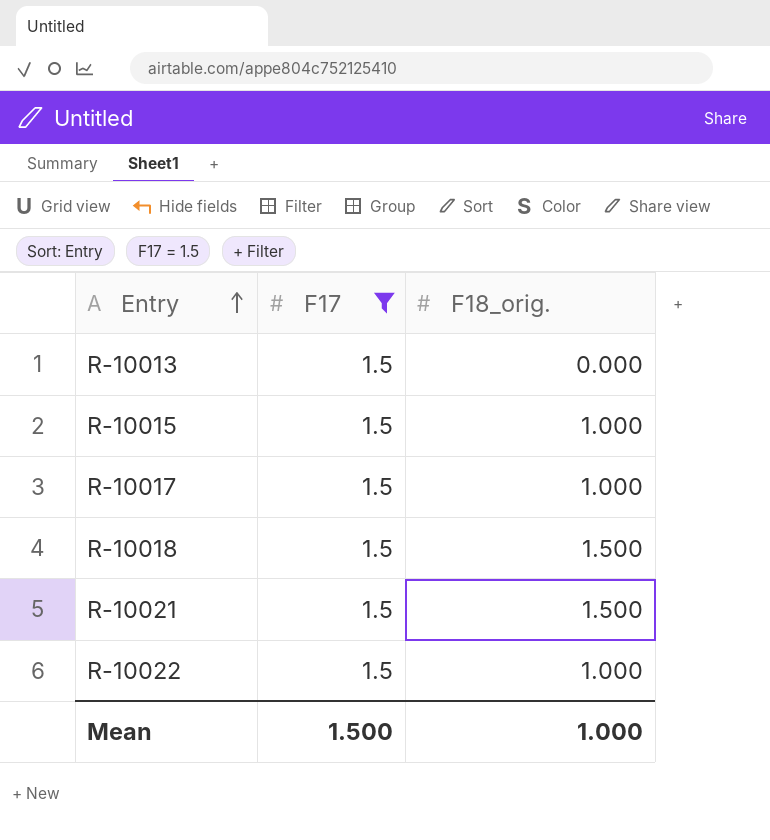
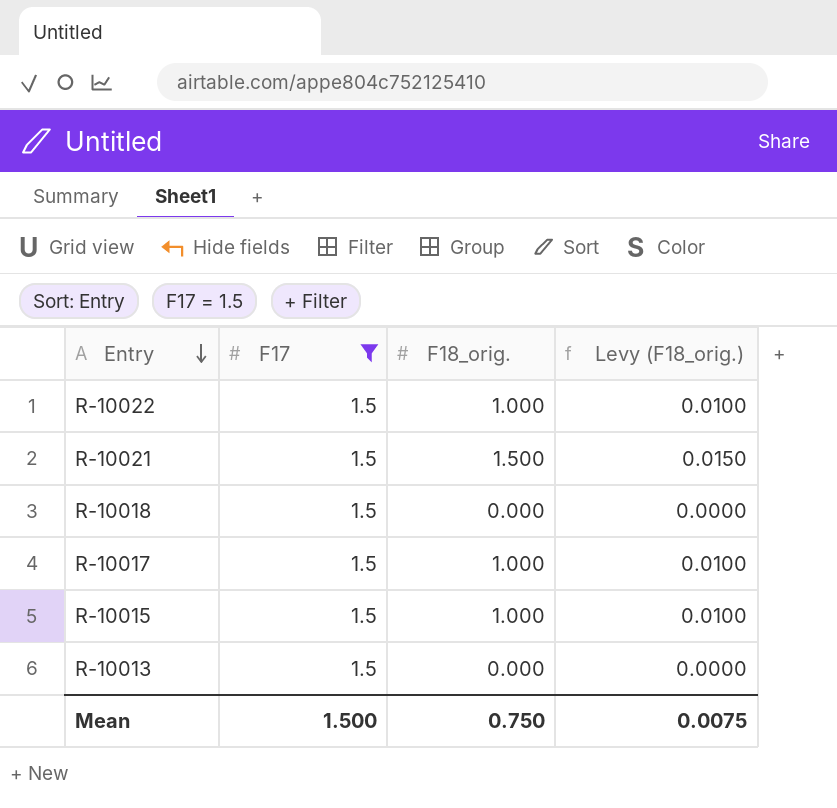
row order: Entry ascending -> Entry descending
column Levy (F18_orig.) | formula: none -> [F18_orig.] * 0.01
R-10018 | F18_orig.: 1.500 -> 0.000
Mean | F18_orig.: 1.000 -> 0.750

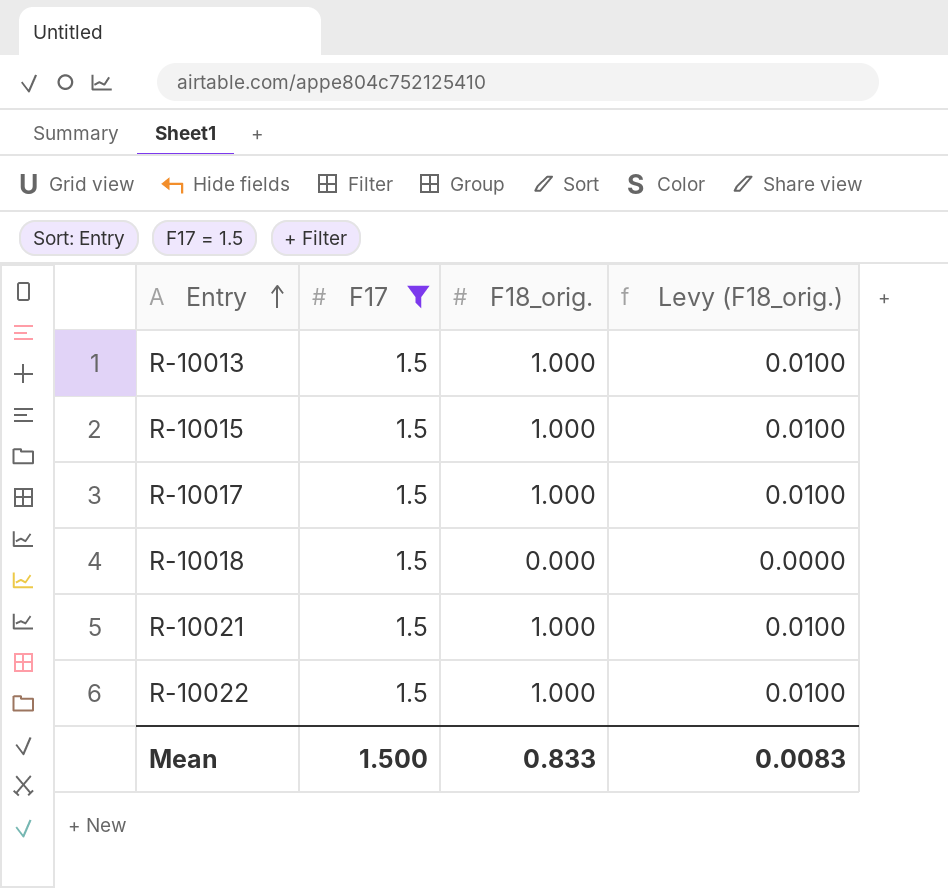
row order: Entry descending -> Entry ascending
R-10013 | F18_orig.: 0.000 -> 1.000
R-10013 | Levy (F18_orig.): 0.0000 -> 0.0100
R-10021 | F18_orig.: 1.500 -> 1.000
R-10021 | Levy (F18_orig.): 0.0150 -> 0.0100
Mean | F18_orig.: 0.750 -> 0.833
Mean | Levy (F18_orig.): 0.0075 -> 0.0083

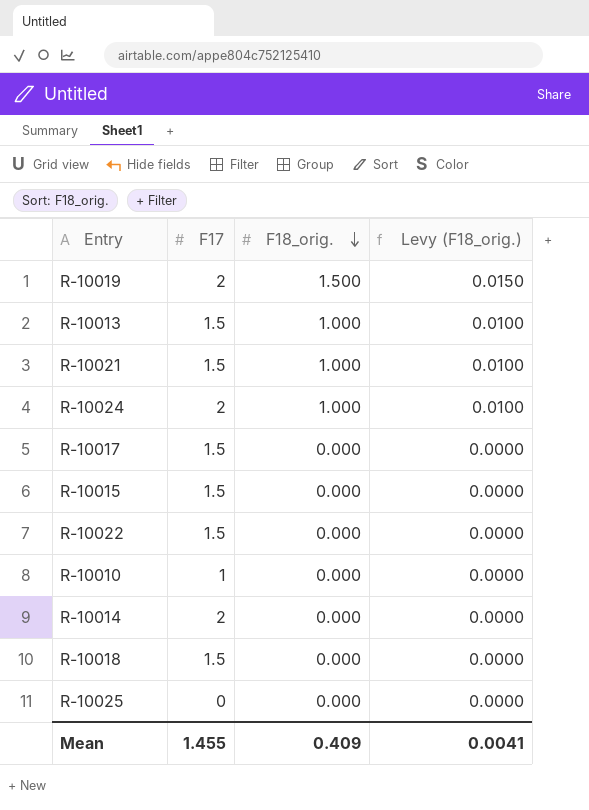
filter: F17 = 1.5 -> none
row order: Entry ascending -> F18_orig. descending
R-10017 | F18_orig.: 1.000 -> 0.000
R-10017 | Levy (F18_orig.): 0.0100 -> 0.0000
R-10015 | F18_orig.: 1.000 -> 0.000
R-10015 | Levy (F18_orig.): 0.0100 -> 0.0000
R-10022 | F18_orig.: 1.000 -> 0.000
R-10022 | Levy (F18_orig.): 0.0100 -> 0.0000
Mean | F17: 1.500 -> 1.455
Mean | F18_orig.: 0.833 -> 0.409
Mean | Levy (F18_orig.): 0.0083 -> 0.0041

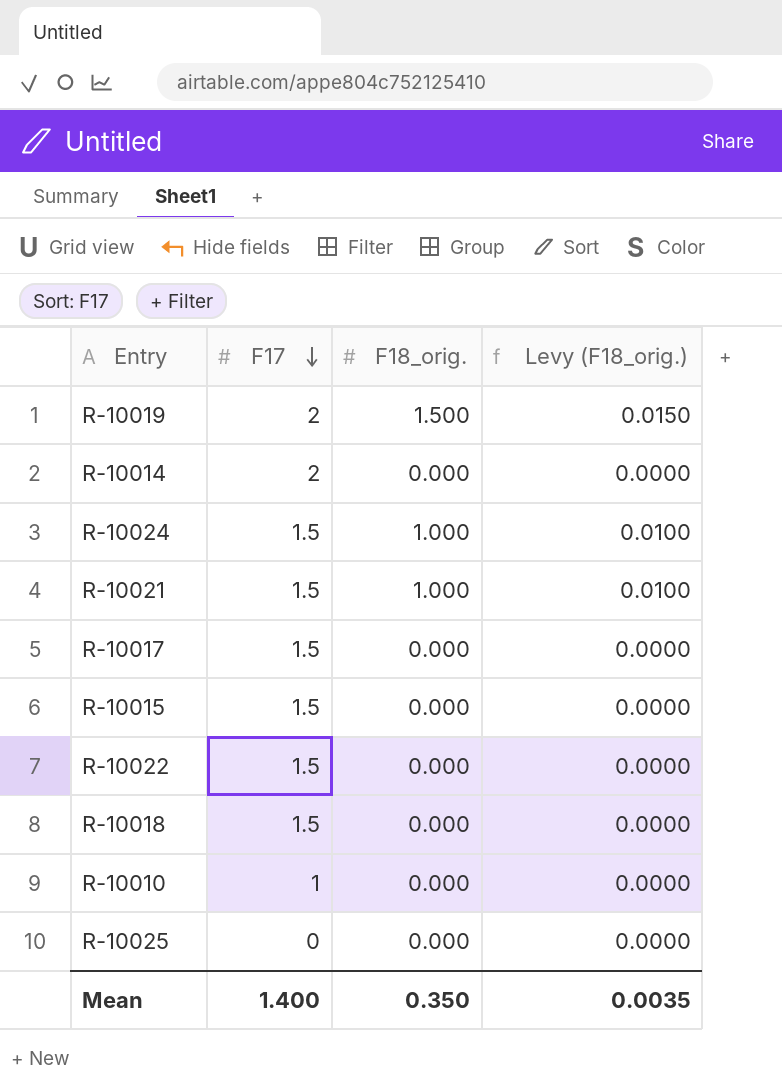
row order: F18_orig. descending -> F17 descending
row R-10013: 1.5 | 1.000 | 0.0100 -> none
R-10024 | F17: 2 -> 1.5
Mean | F17: 1.455 -> 1.400
Mean | F18_orig.: 0.409 -> 0.350
Mean | Levy (F18_orig.): 0.0041 -> 0.0035

